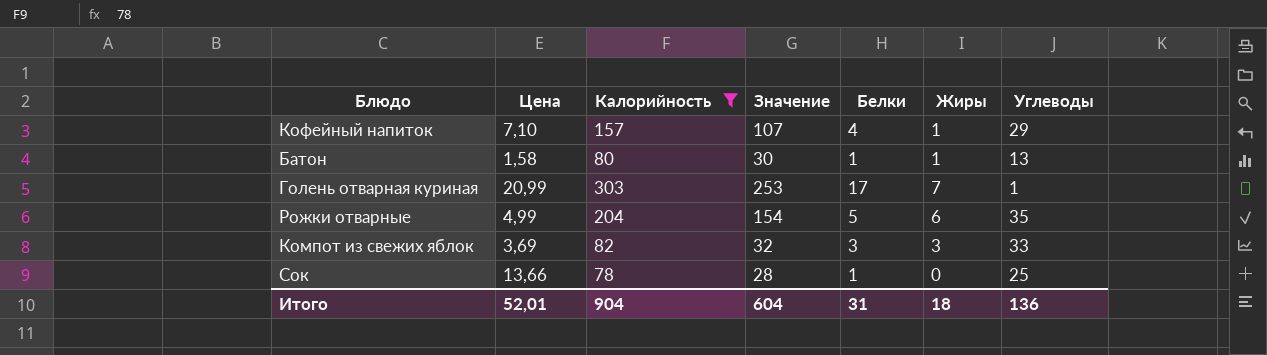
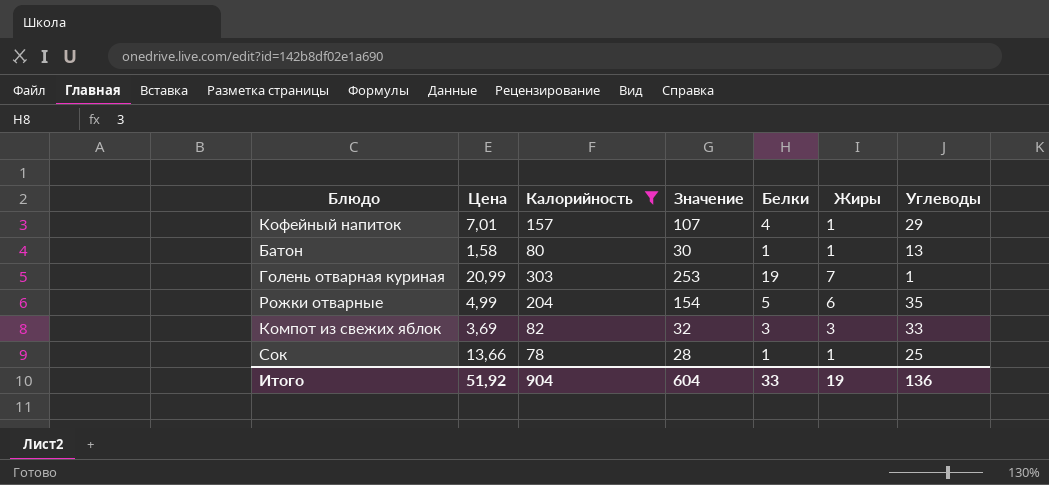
Кофейный напиток | Цена: 7,10 -> 7,01
Голень отварная куриная | Белки: 17 -> 19
Сок | Жиры: 0 -> 1
Итого | Цена: 52,01 -> 51,92
Итого | Белки: 31 -> 33
Итого | Жиры: 18 -> 19

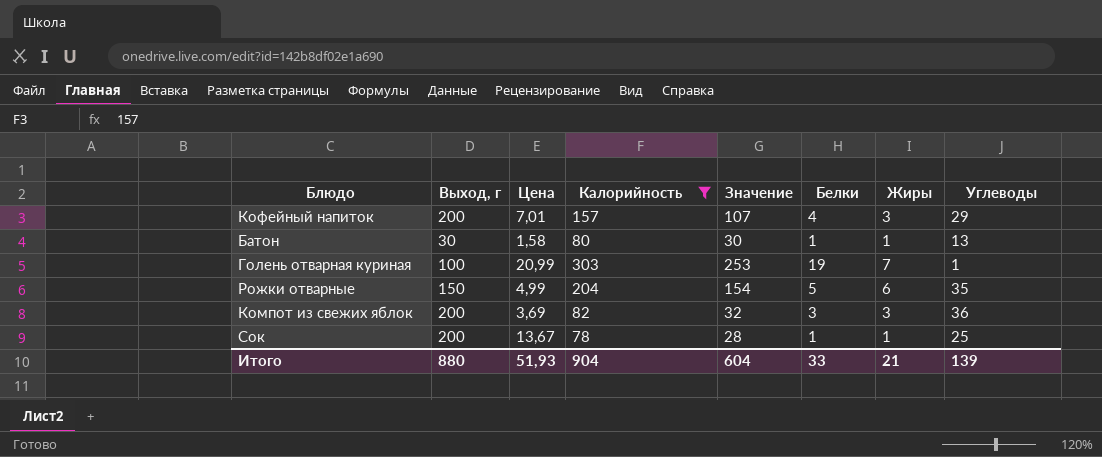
column Выход, г | position: none -> 2
Кофейный напиток | Жиры: 1 -> 3
Компот из свежих яблок | Углеводы: 33 -> 36
Сок | Цена: 13,66 -> 13,67
Итого | Цена: 51,92 -> 51,93
Итого | Жиры: 19 -> 21
Итого | Углеводы: 136 -> 139

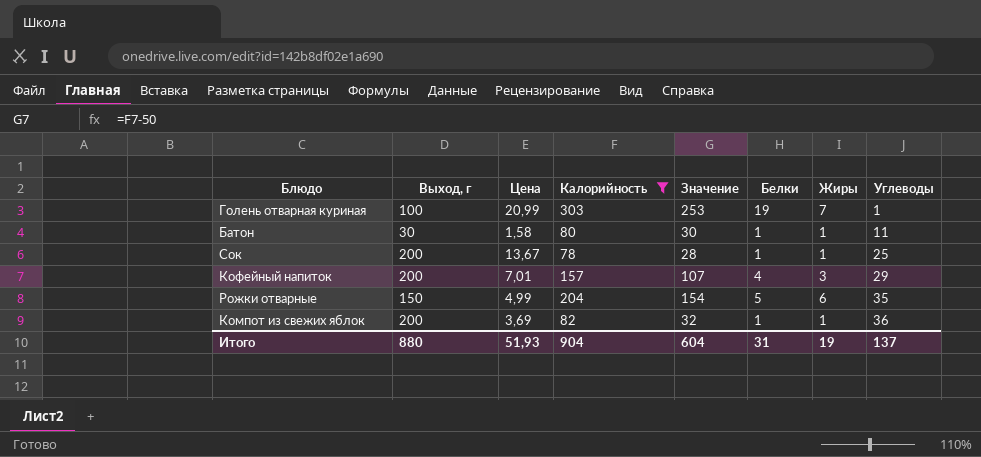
row order: none -> Углеводы ascending
Батон | Углеводы: 13 -> 11
Компот из свежих яблок | Белки: 3 -> 1
Компот из свежих яблок | Жиры: 3 -> 1
Итого | Белки: 33 -> 31
Итого | Жиры: 21 -> 19
Итого | Углеводы: 139 -> 137

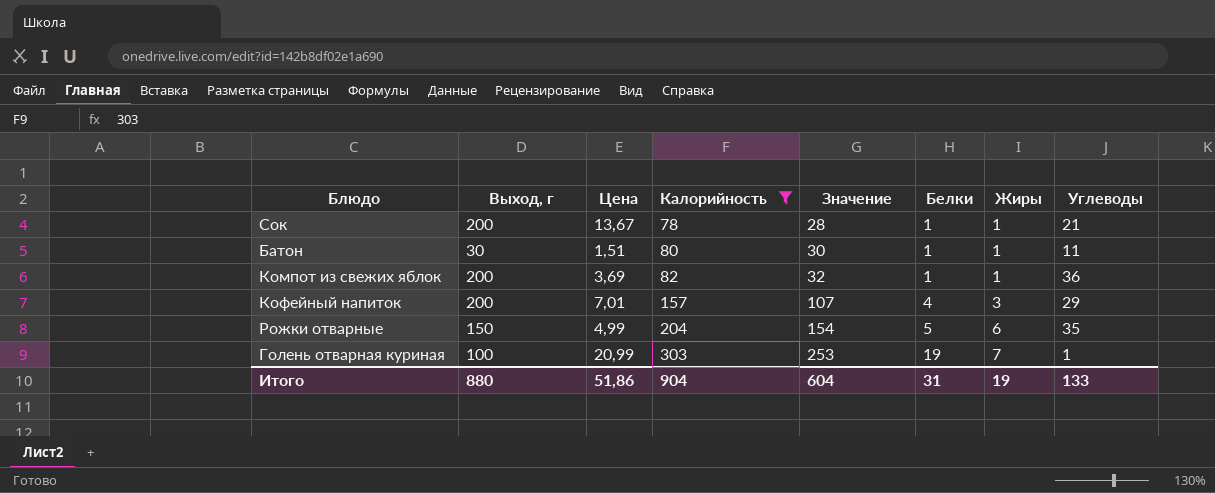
row order: Углеводы ascending -> Калорийность ascending
Сок | Углеводы: 25 -> 21
Батон | Цена: 1,58 -> 1,51
Итого | Цена: 51,93 -> 51,86
Итого | Углеводы: 137 -> 133

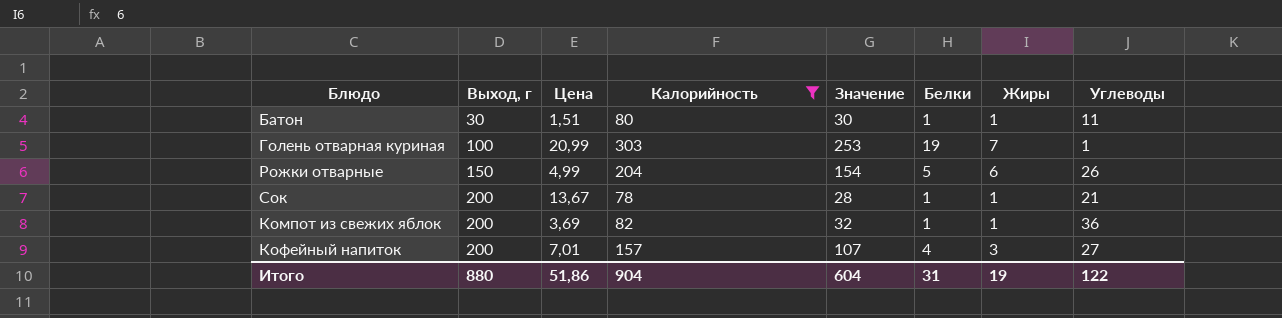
row order: Калорийность ascending -> Выход, г ascending
Рожки отварные | Углеводы: 35 -> 26
Кофейный напиток | Углеводы: 29 -> 27
Итого | Углеводы: 133 -> 122

